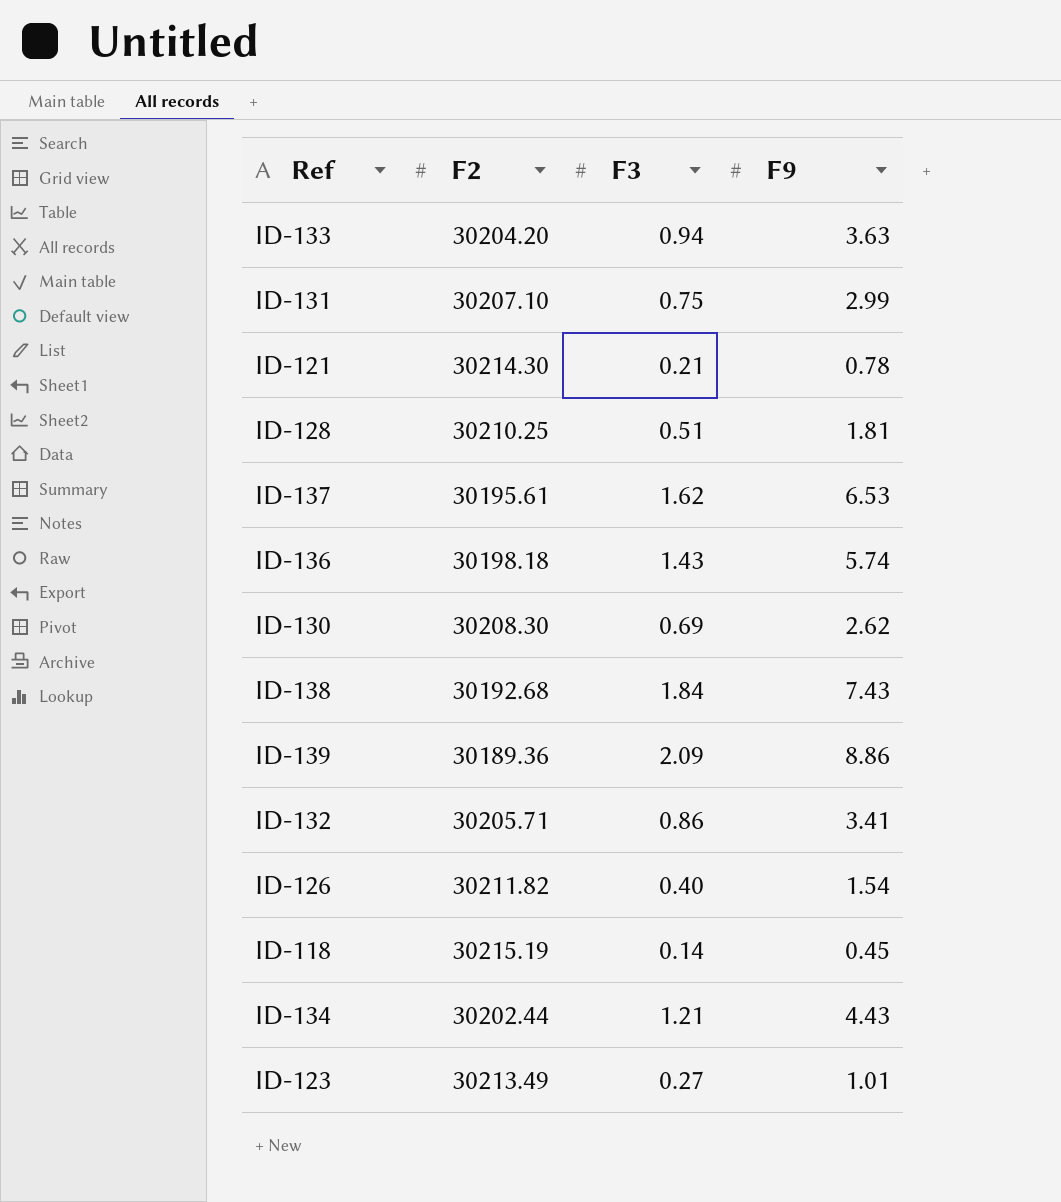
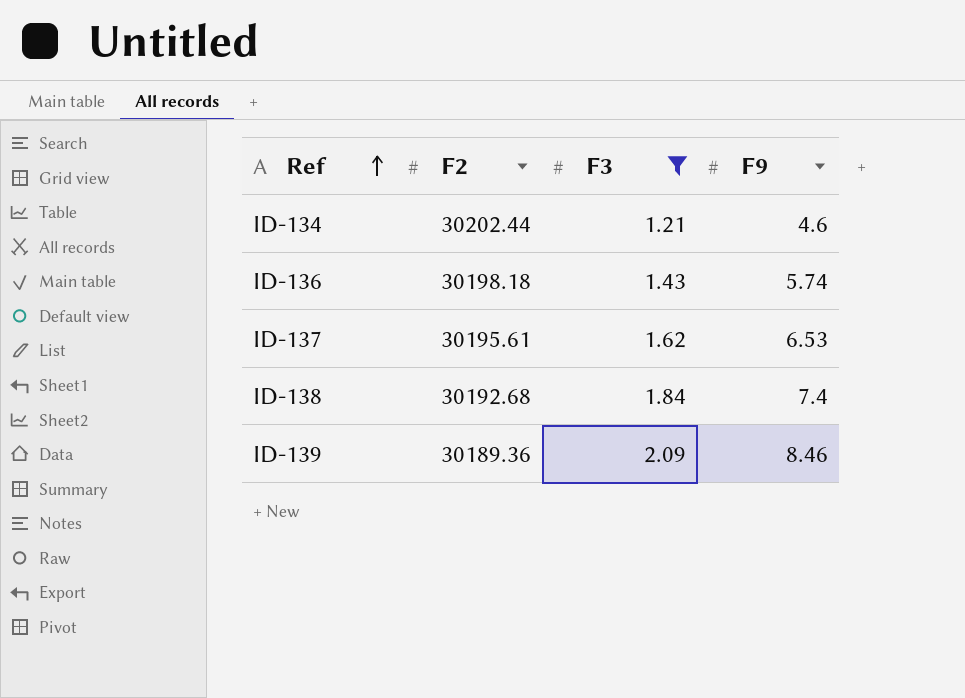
filter: none -> F3 >= 1.21
row order: none -> Ref ascending
ID-134 | F9: 4.43 -> 4.6
ID-138 | F9: 7.43 -> 7.4
ID-139 | F9: 8.86 -> 8.46

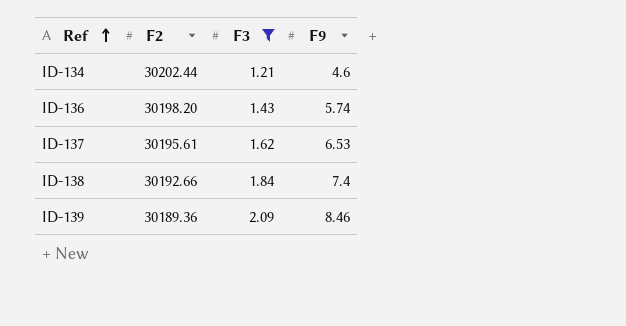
ID-136 | F2: 30198.18 -> 30198.20
ID-138 | F2: 30192.68 -> 30192.66

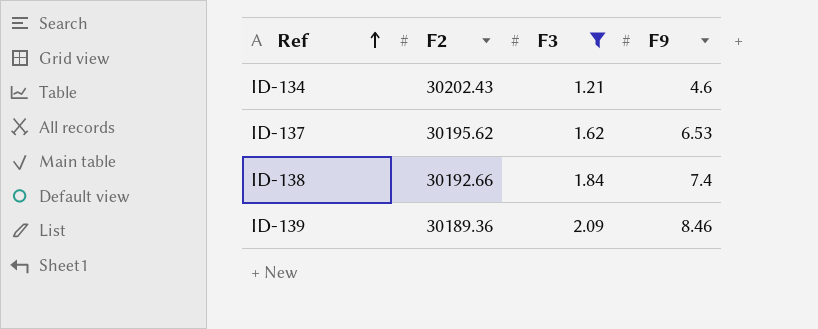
row ID-136: 30198.20 | 1.43 | 5.74 -> none
ID-134 | F2: 30202.44 -> 30202.43
ID-137 | F2: 30195.61 -> 30195.62

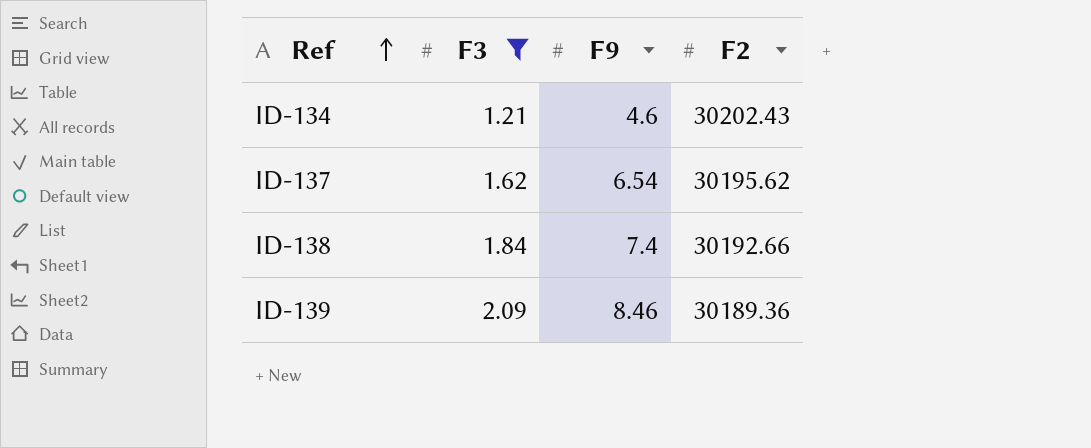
column F2 | position: 2 -> 4
ID-137 | F9: 6.53 -> 6.54

